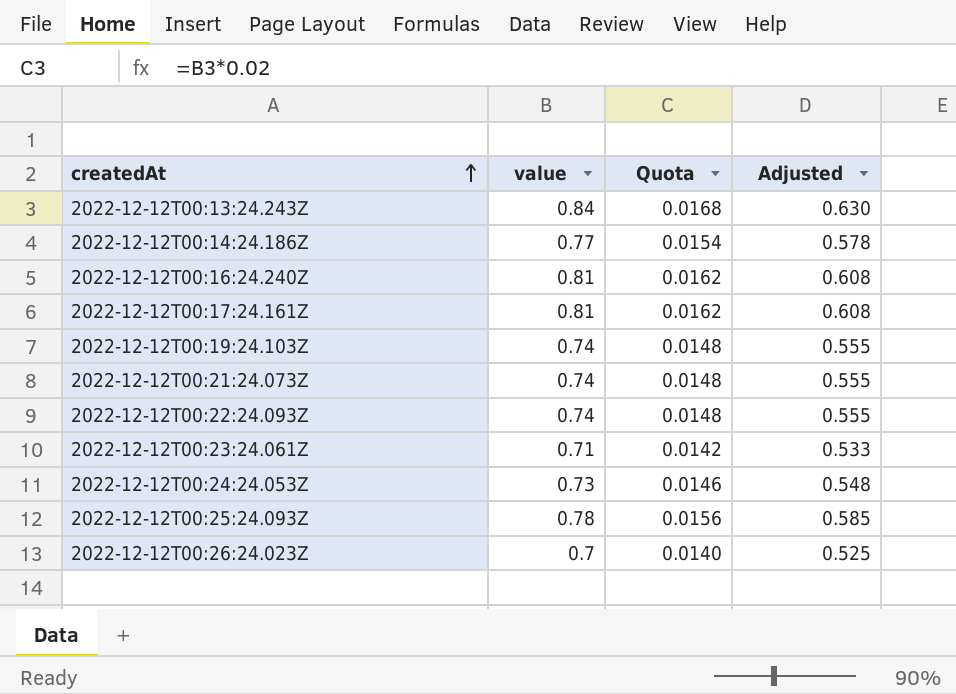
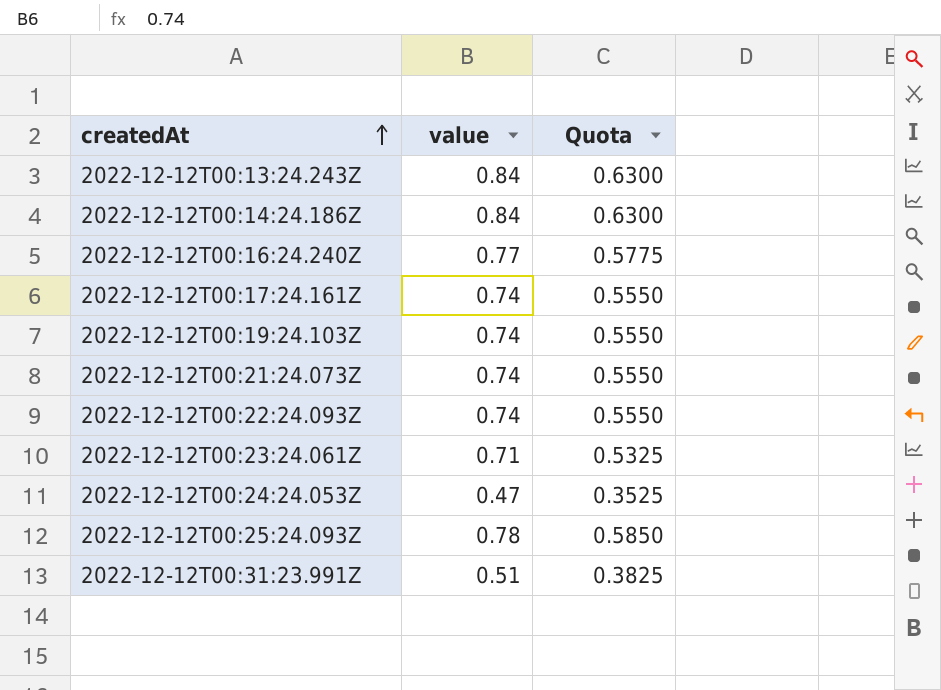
column Adjusted | formula: [value] * 0.75 -> none
column Quota | formula: [value] * 0.02 -> [value] * 0.75
row 2022-12-12T00:26:24.023Z: 0.7 | 0.0140 | 0.525 -> none
2022-12-12T00:14:24.186Z | value: 0.77 -> 0.84
2022-12-12T00:16:24.240Z | value: 0.81 -> 0.77
2022-12-12T00:17:24.161Z | value: 0.81 -> 0.74
2022-12-12T00:24:24.053Z | value: 0.73 -> 0.47
row 2022-12-12T00:31:23.991Z: none -> 0.51 | 0.3825

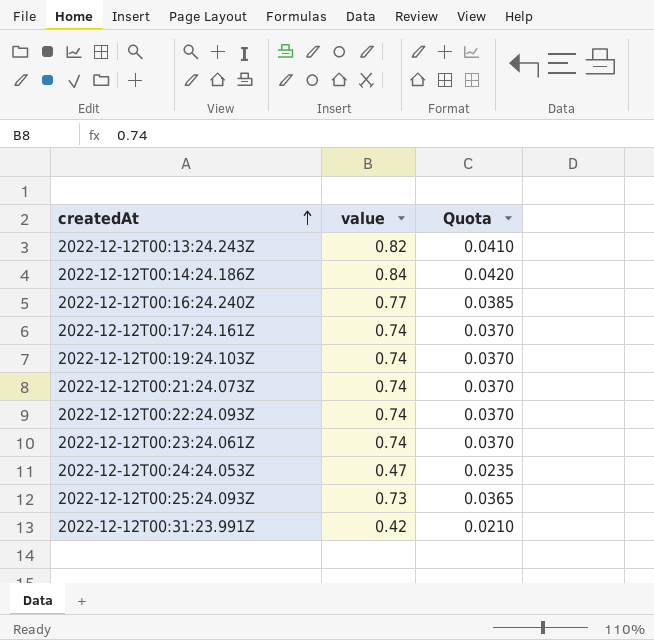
column Quota | formula: [value] * 0.75 -> [value] * 0.05
2022-12-12T00:13:24.243Z | value: 0.84 -> 0.82
2022-12-12T00:23:24.061Z | value: 0.71 -> 0.74
2022-12-12T00:25:24.093Z | value: 0.78 -> 0.73
2022-12-12T00:31:23.991Z | value: 0.51 -> 0.42

